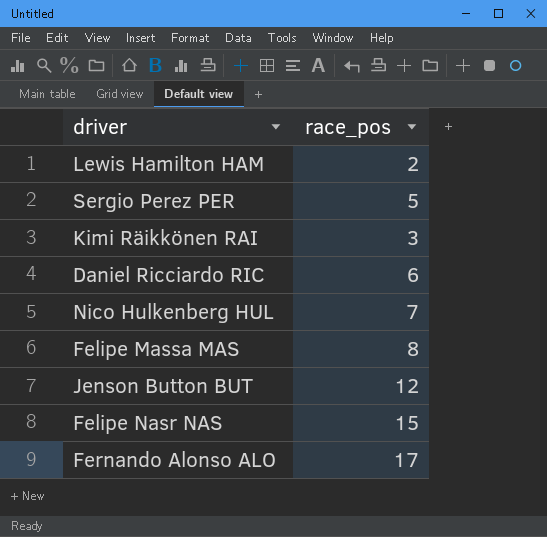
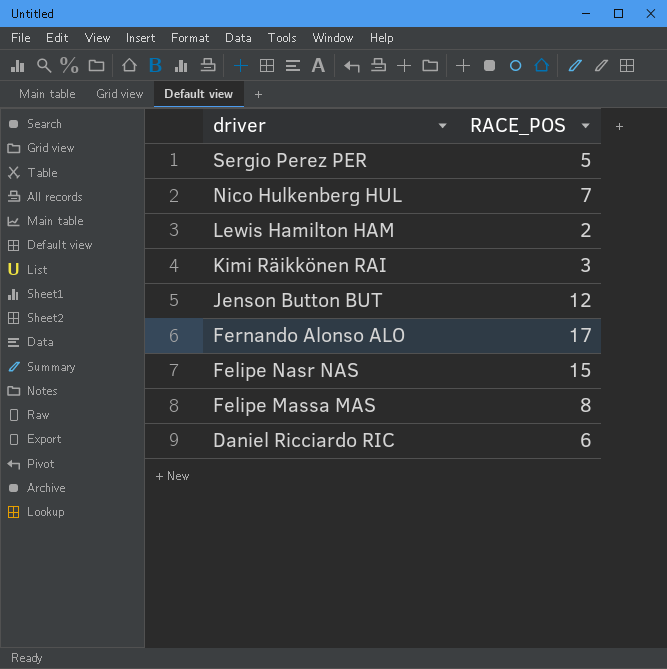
row order: none -> driver descending
column name: race_pos -> RACE_POS

